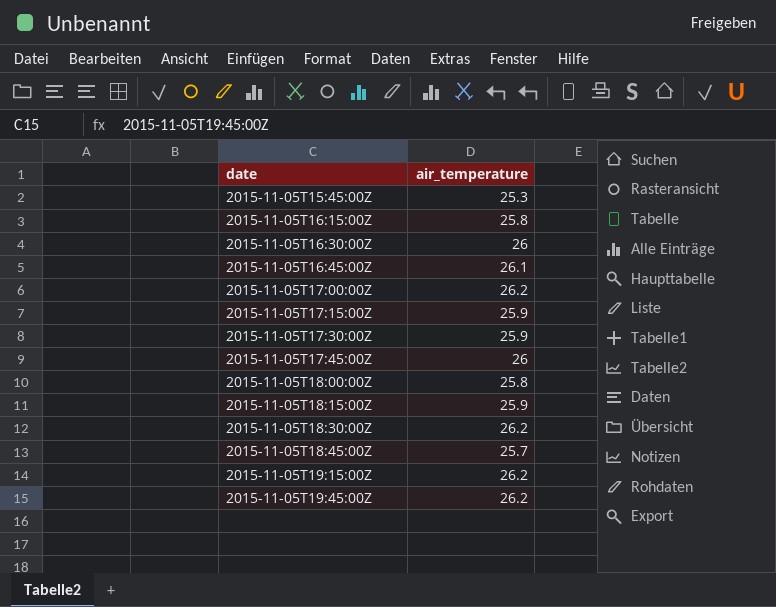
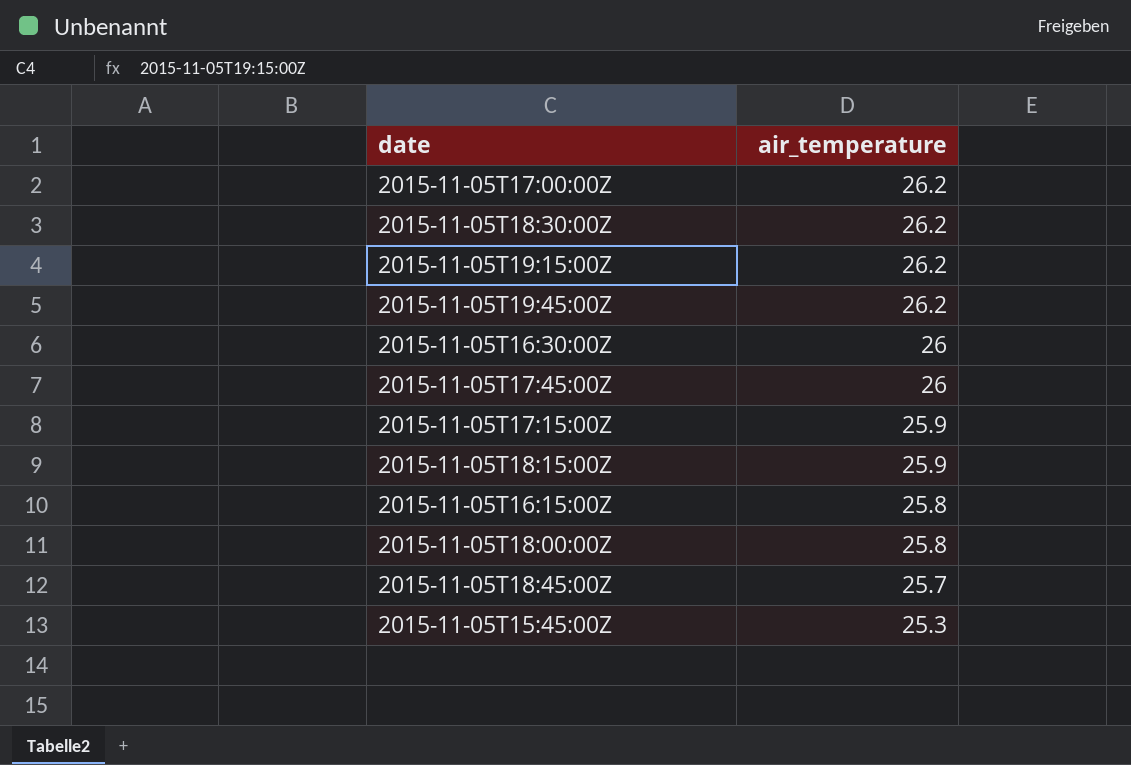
row order: date ascending -> air_temperature descending
row 2015-11-05T16:45:00Z: 26.1 -> none
row 2015-11-05T17:30:00Z: 25.9 -> none

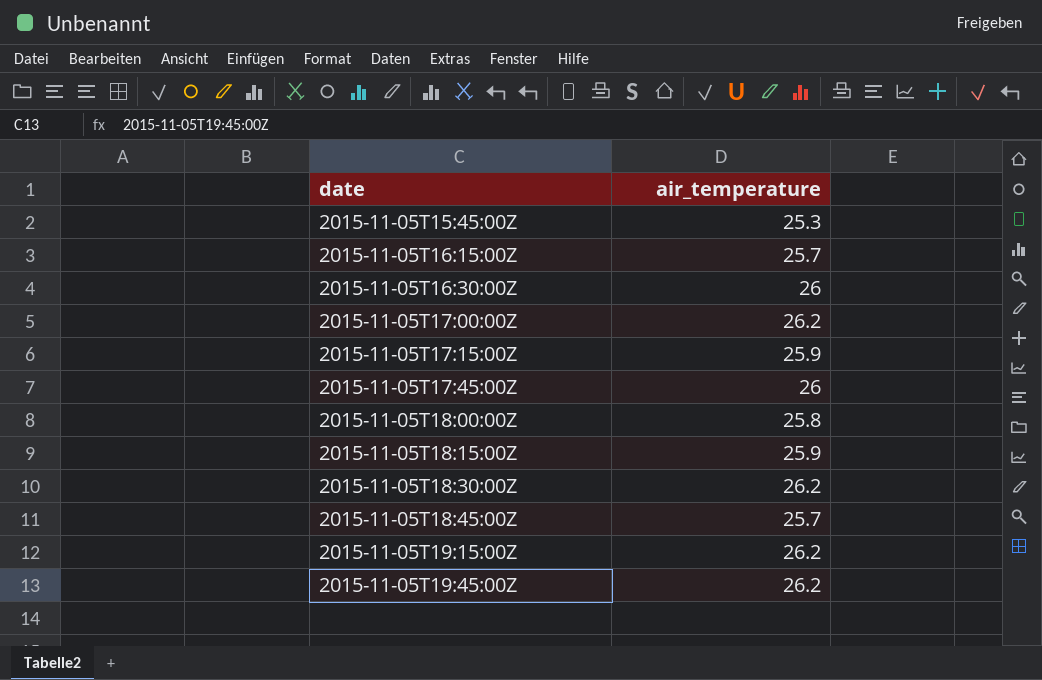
row order: air_temperature descending -> date ascending
2015-11-05T16:15:00Z | air_temperature: 25.8 -> 25.7

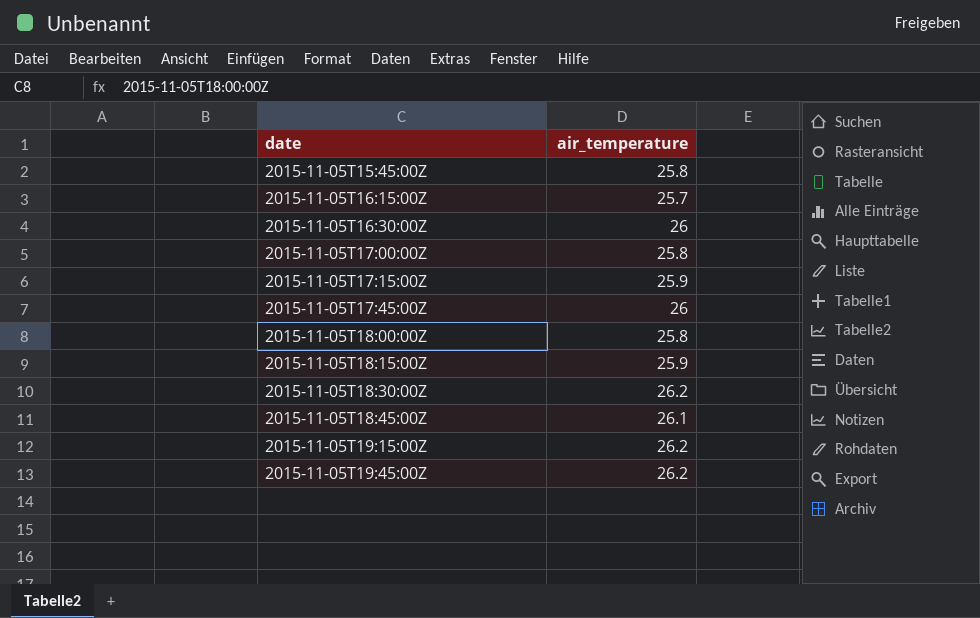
2015-11-05T15:45:00Z | air_temperature: 25.3 -> 25.8
2015-11-05T17:00:00Z | air_temperature: 26.2 -> 25.8
2015-11-05T18:45:00Z | air_temperature: 25.7 -> 26.1

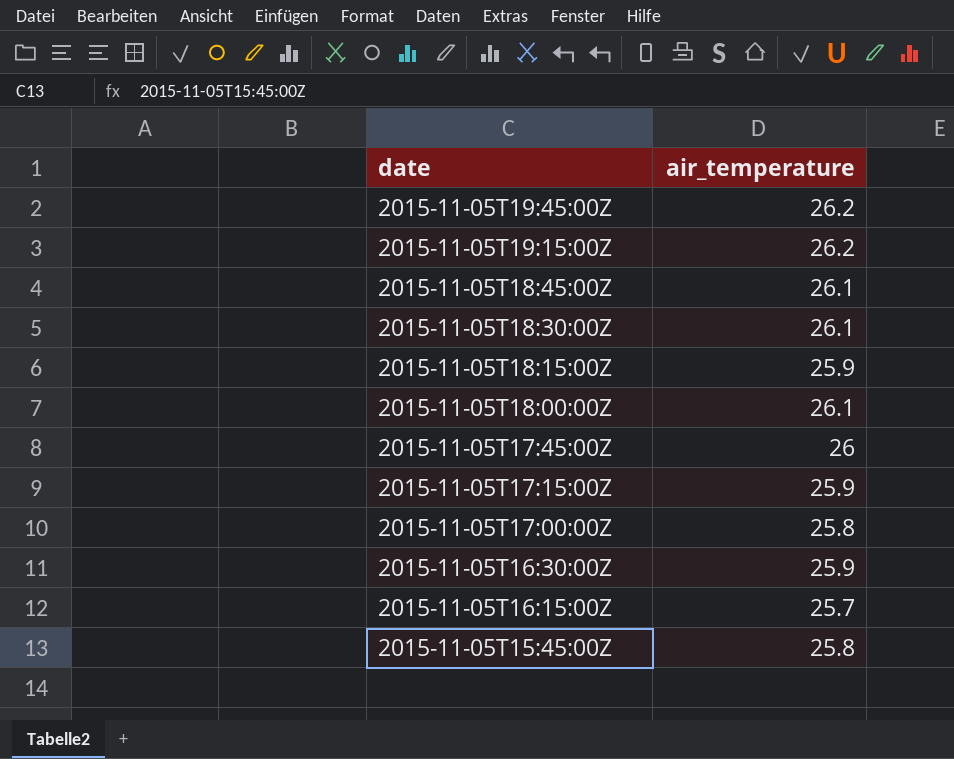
row order: date ascending -> date descending
2015-11-05T18:30:00Z | air_temperature: 26.2 -> 26.1
2015-11-05T18:00:00Z | air_temperature: 25.8 -> 26.1
2015-11-05T16:30:00Z | air_temperature: 26 -> 25.9

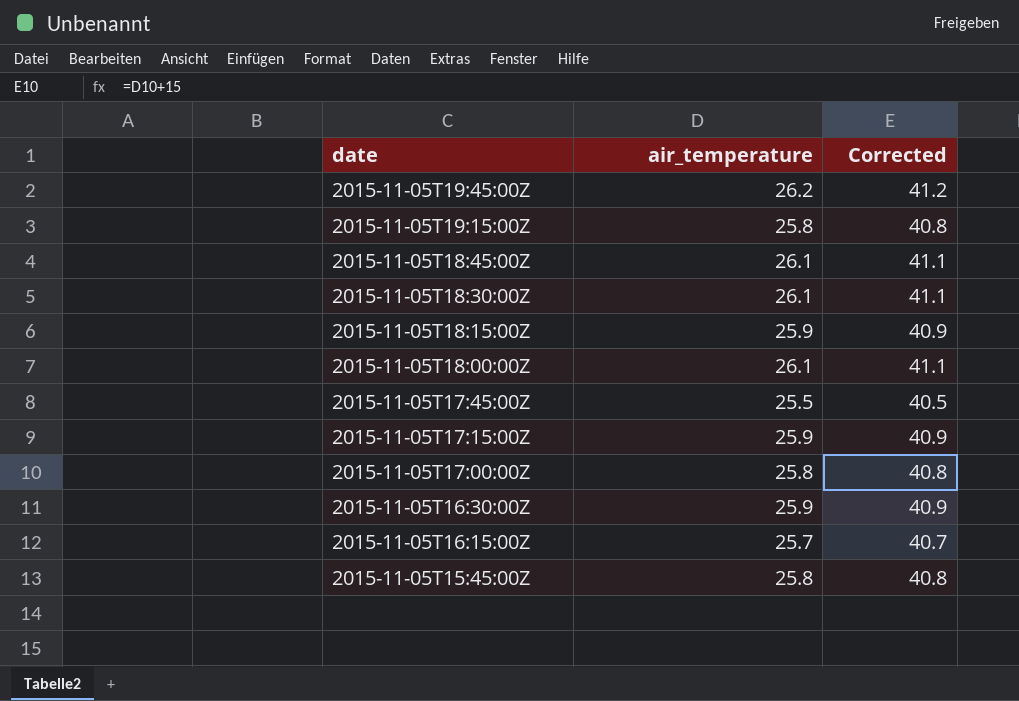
column Corrected | formula: none -> [air_temperature] + 15
2015-11-05T19:15:00Z | air_temperature: 26.2 -> 25.8
2015-11-05T17:45:00Z | air_temperature: 26 -> 25.5

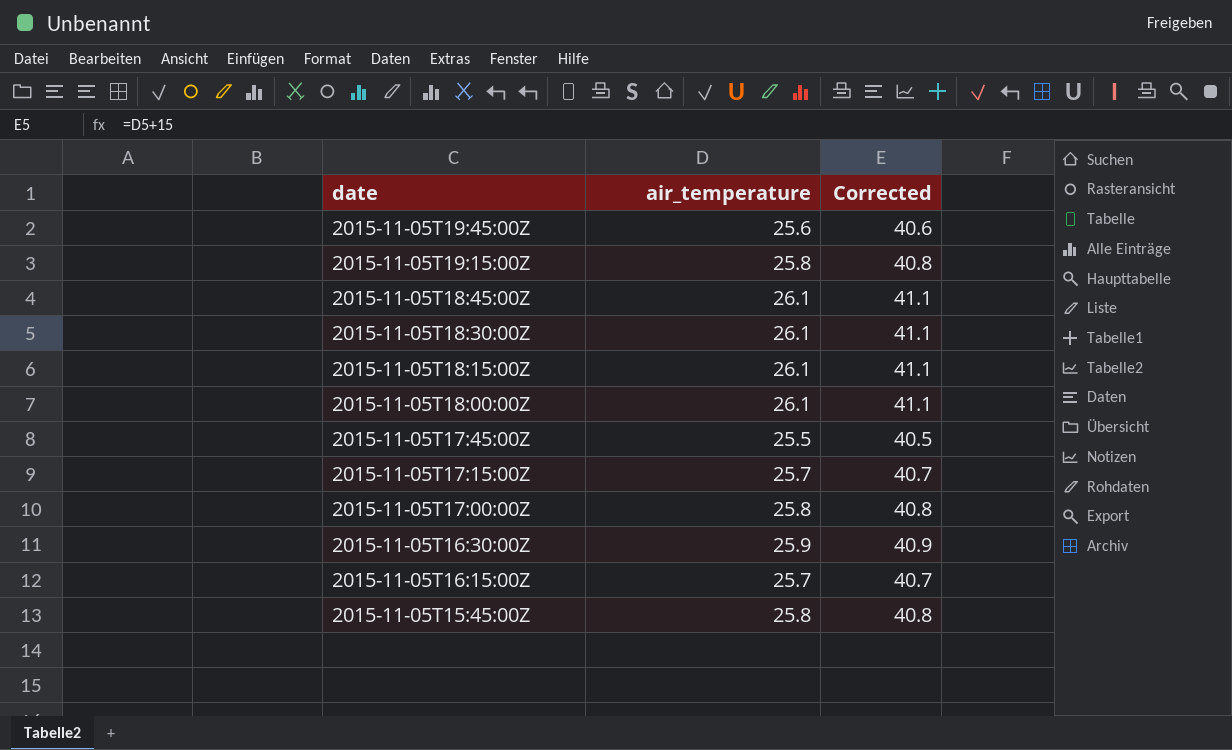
2015-11-05T19:45:00Z | air_temperature: 26.2 -> 25.6
2015-11-05T19:45:00Z | Corrected: 41.2 -> 40.6
2015-11-05T18:15:00Z | air_temperature: 25.9 -> 26.1
2015-11-05T18:15:00Z | Corrected: 40.9 -> 41.1
2015-11-05T17:15:00Z | air_temperature: 25.9 -> 25.7
2015-11-05T17:15:00Z | Corrected: 40.9 -> 40.7

